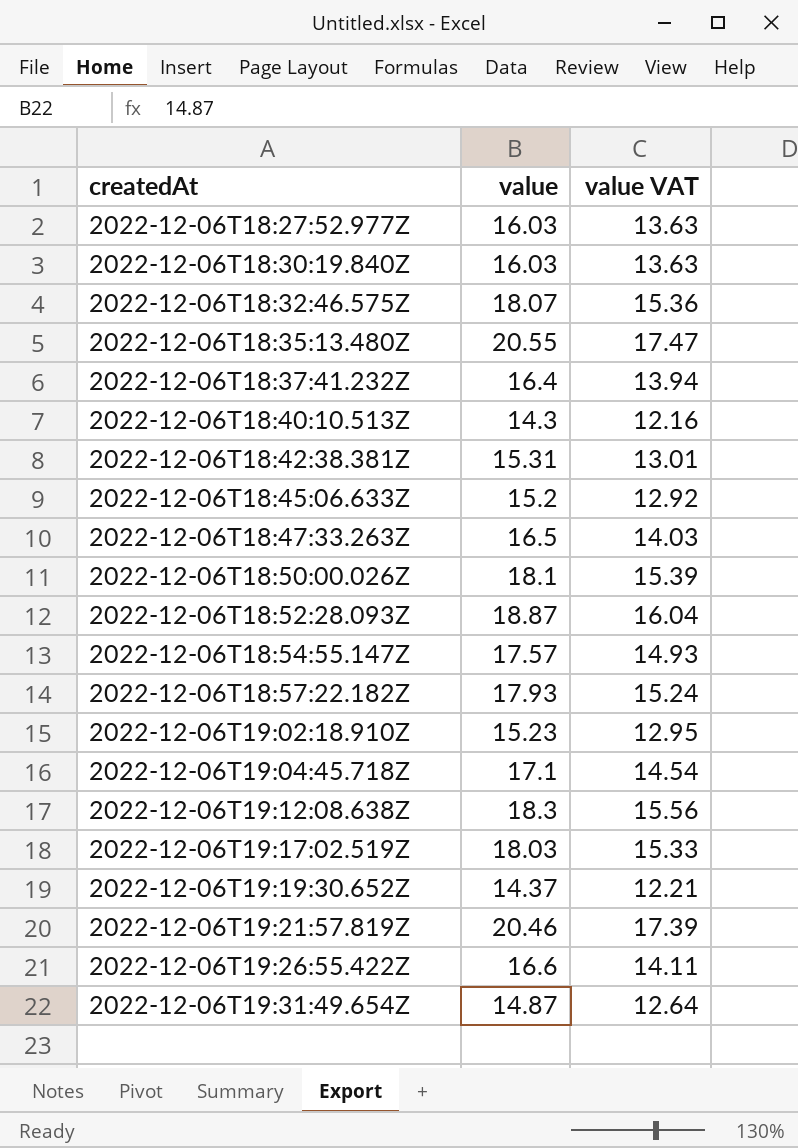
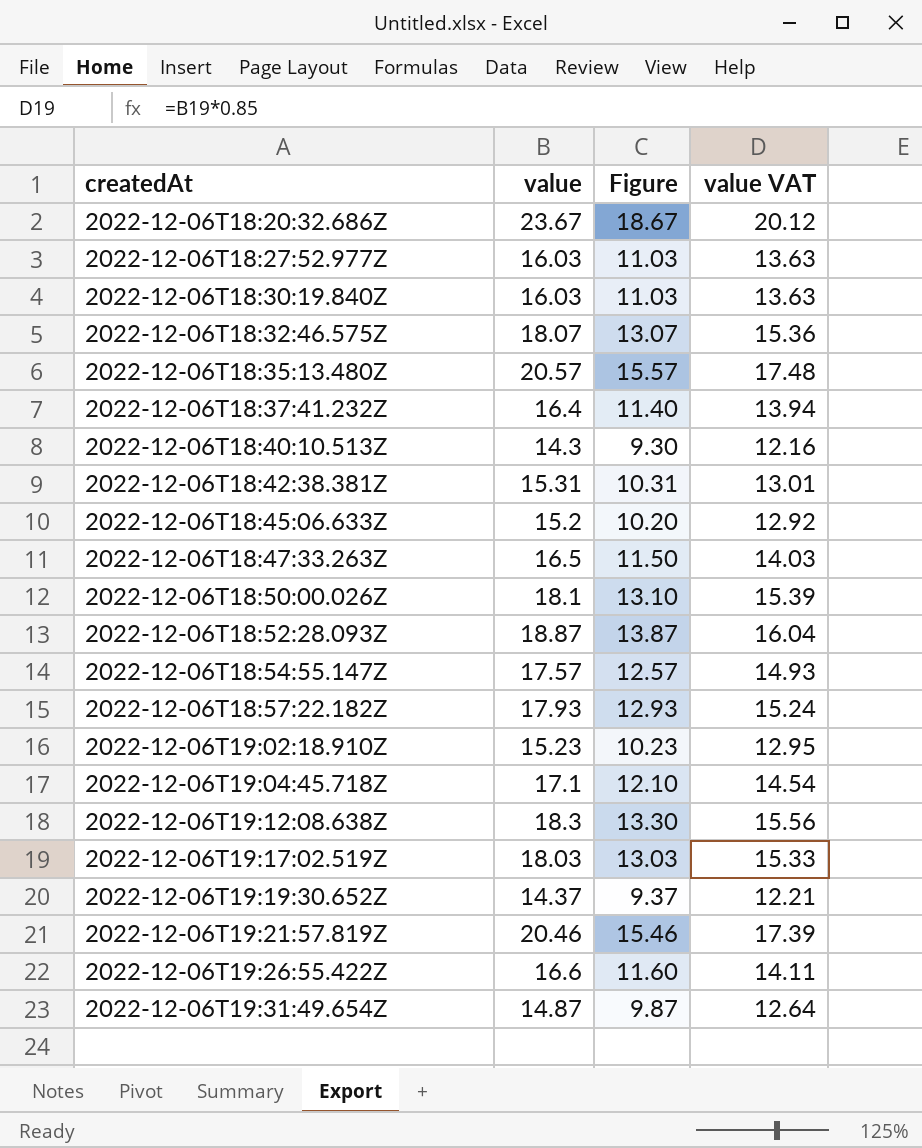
column Figure | formula: none -> [value] - 5
row 2022-12-06T18:20:32.686Z: none -> 23.67 | 18.67 | 20.12
2022-12-06T18:35:13.480Z | value: 20.55 -> 20.57
2022-12-06T18:35:13.480Z | value VAT: 17.47 -> 17.48

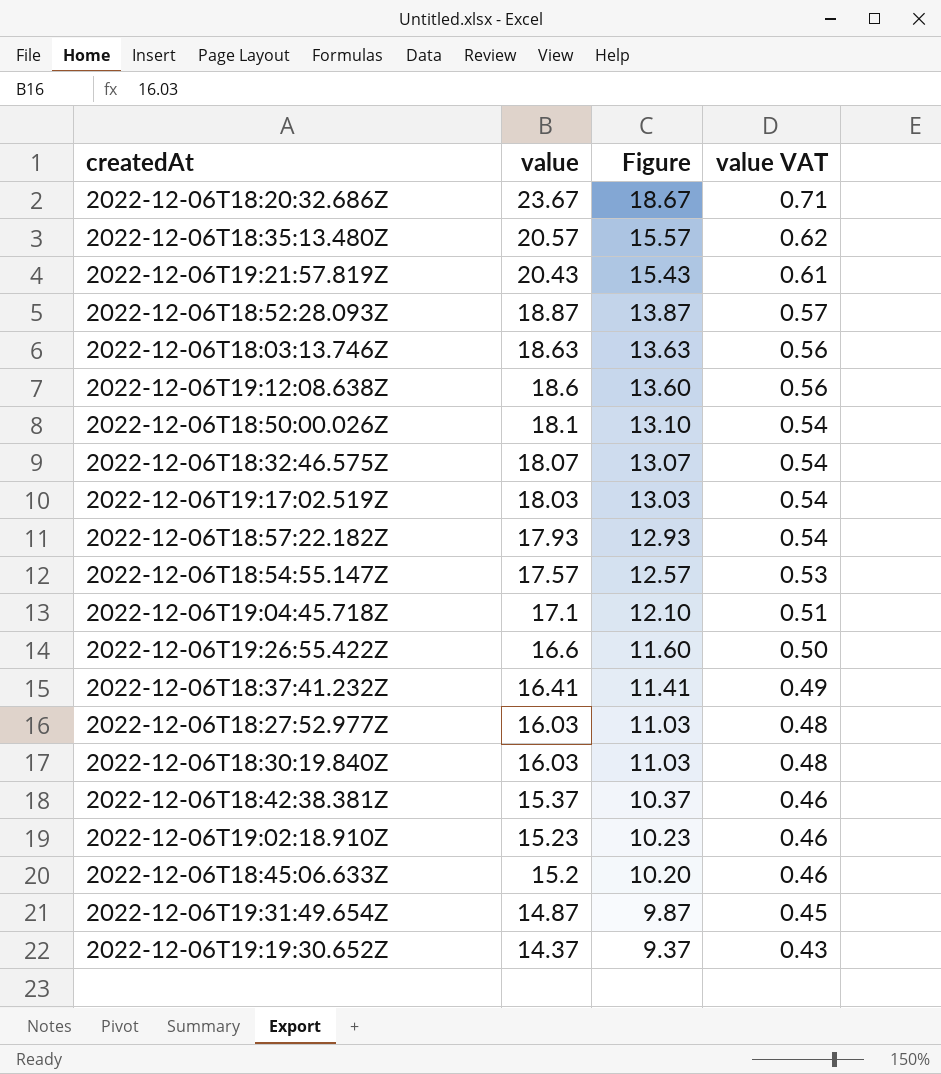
row order: createdAt ascending -> value descending
column value VAT | formula: [value] * 0.85 -> [value] * 0.03
row 2022-12-06T18:40:10.513Z: 14.3 | 9.30 | 12.16 -> none
row 2022-12-06T18:47:33.263Z: 16.5 | 11.50 | 14.03 -> none
2022-12-06T19:21:57.819Z | value: 20.46 -> 20.43
2022-12-06T19:21:57.819Z | Figure: 15.46 -> 15.43
row 2022-12-06T18:03:13.746Z: none -> 18.63 | 13.63 | 0.56
2022-12-06T19:12:08.638Z | value: 18.3 -> 18.6
2022-12-06T19:12:08.638Z | Figure: 13.30 -> 13.60
2022-12-06T18:37:41.232Z | value: 16.4 -> 16.41
2022-12-06T18:37:41.232Z | Figure: 11.40 -> 11.41
2022-12-06T18:42:38.381Z | value: 15.31 -> 15.37
2022-12-06T18:42:38.381Z | Figure: 10.31 -> 10.37

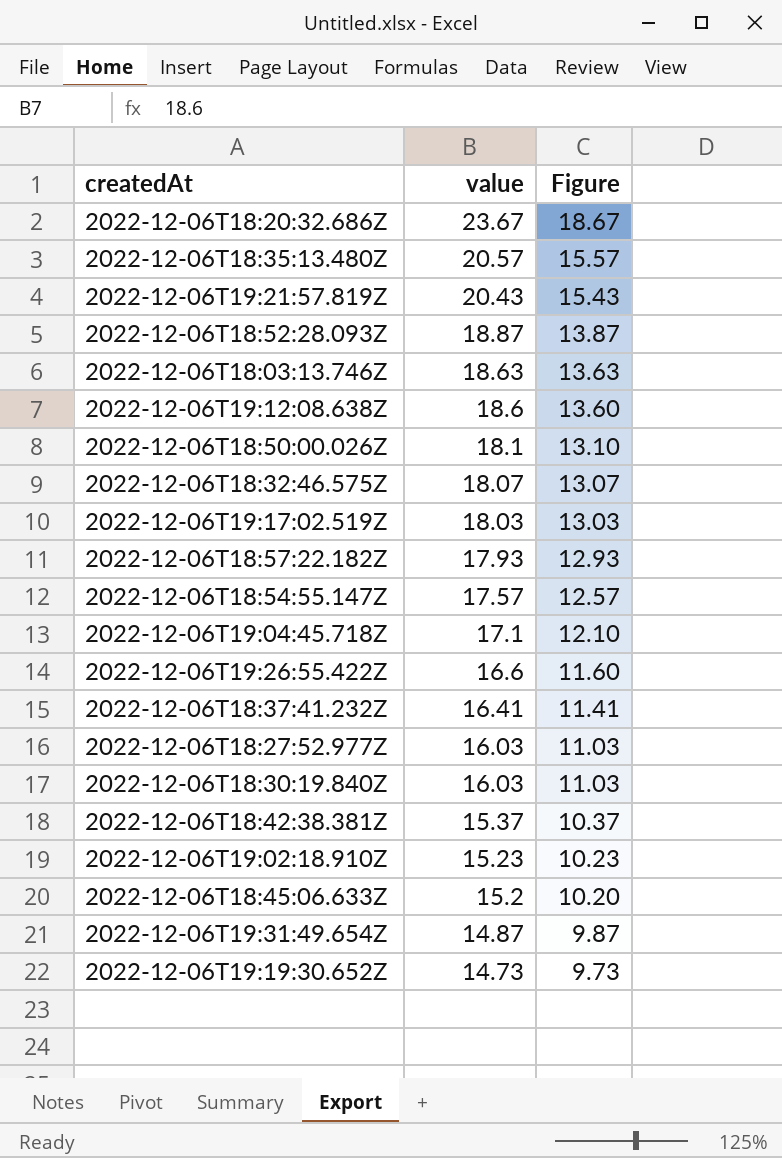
column value VAT | formula: [value] * 0.03 -> none
2022-12-06T19:19:30.652Z | value: 14.37 -> 14.73
2022-12-06T19:19:30.652Z | Figure: 9.37 -> 9.73

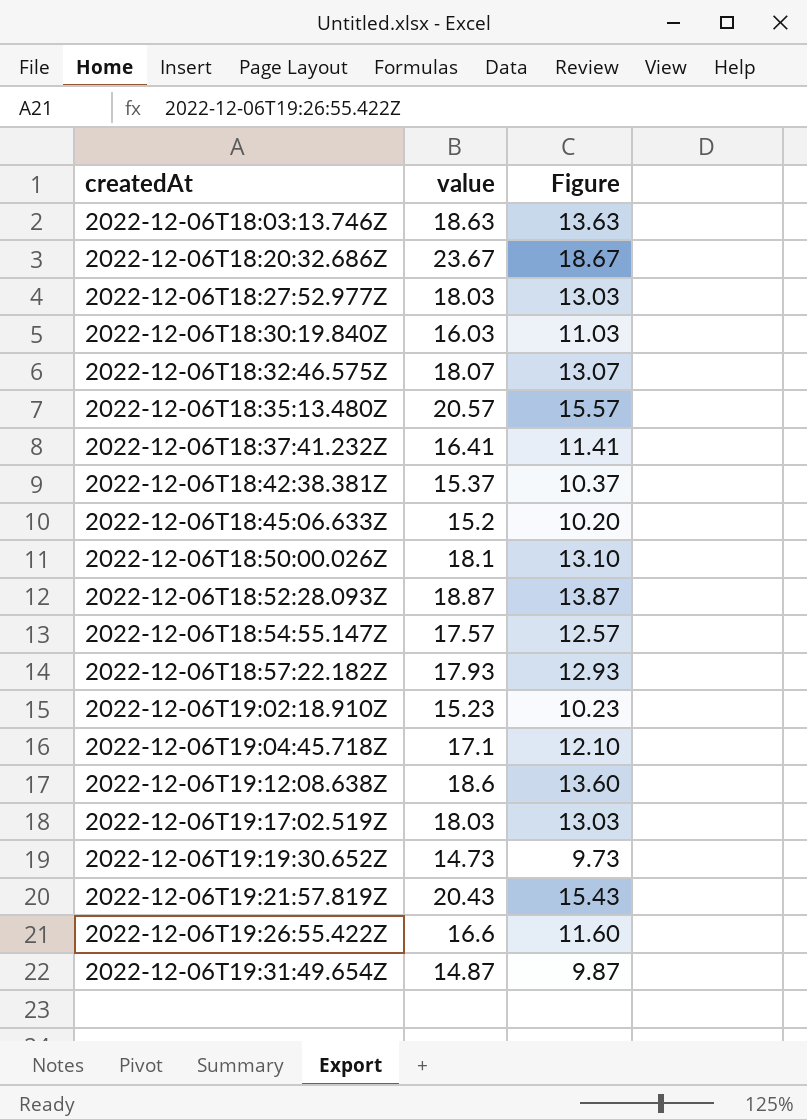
row order: value descending -> createdAt ascending
2022-12-06T18:27:52.977Z | value: 16.03 -> 18.03
2022-12-06T18:27:52.977Z | Figure: 11.03 -> 13.03

